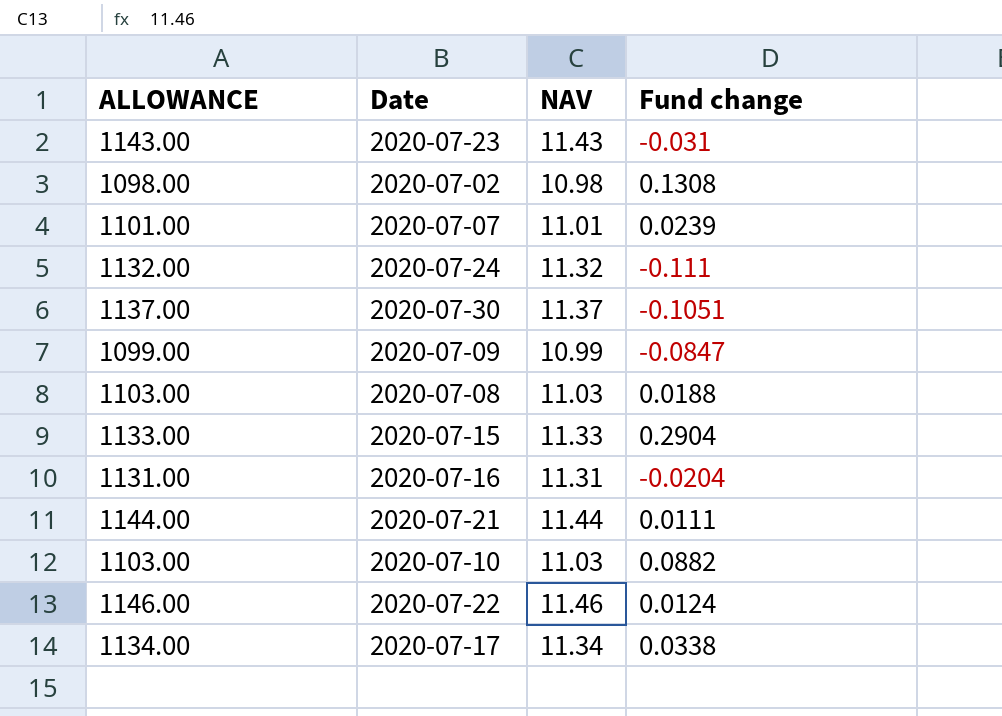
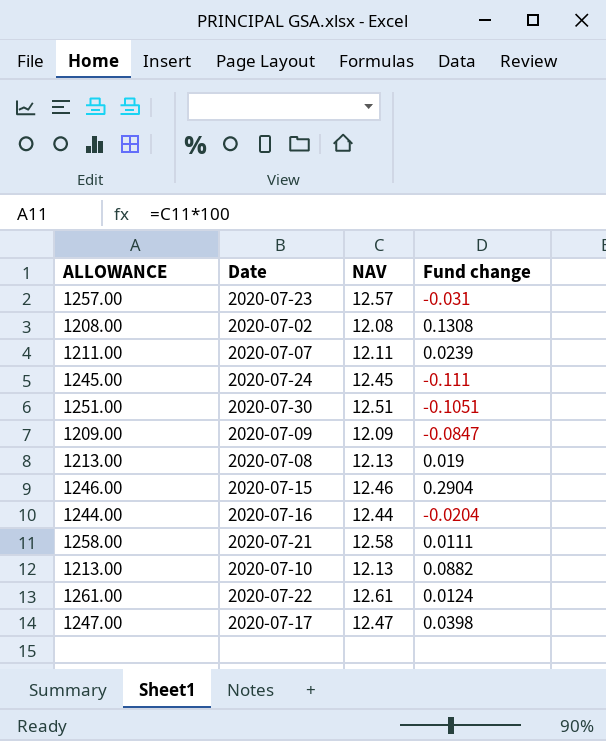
2020-07-23 | ALLOWANCE: 1143.00 -> 1257.00
2020-07-23 | NAV: 11.43 -> 12.57
2020-07-02 | ALLOWANCE: 1098.00 -> 1208.00
2020-07-02 | NAV: 10.98 -> 12.08
2020-07-07 | ALLOWANCE: 1101.00 -> 1211.00
2020-07-07 | NAV: 11.01 -> 12.11
2020-07-24 | ALLOWANCE: 1132.00 -> 1245.00
2020-07-24 | NAV: 11.32 -> 12.45
2020-07-30 | ALLOWANCE: 1137.00 -> 1251.00
2020-07-30 | NAV: 11.37 -> 12.51
2020-07-09 | ALLOWANCE: 1099.00 -> 1209.00
2020-07-09 | NAV: 10.99 -> 12.09
2020-07-08 | ALLOWANCE: 1103.00 -> 1213.00
2020-07-08 | NAV: 11.03 -> 12.13
2020-07-08 | Fund change: 0.0188 -> 0.019
2020-07-15 | ALLOWANCE: 1133.00 -> 1246.00
2020-07-15 | NAV: 11.33 -> 12.46
2020-07-16 | ALLOWANCE: 1131.00 -> 1244.00
2020-07-16 | NAV: 11.31 -> 12.44
2020-07-21 | ALLOWANCE: 1144.00 -> 1258.00
2020-07-21 | NAV: 11.44 -> 12.58
2020-07-10 | ALLOWANCE: 1103.00 -> 1213.00
2020-07-10 | NAV: 11.03 -> 12.13
2020-07-22 | ALLOWANCE: 1146.00 -> 1261.00
2020-07-22 | NAV: 11.46 -> 12.61
2020-07-17 | ALLOWANCE: 1134.00 -> 1247.00
2020-07-17 | NAV: 11.34 -> 12.47
2020-07-17 | Fund change: 0.0338 -> 0.0398

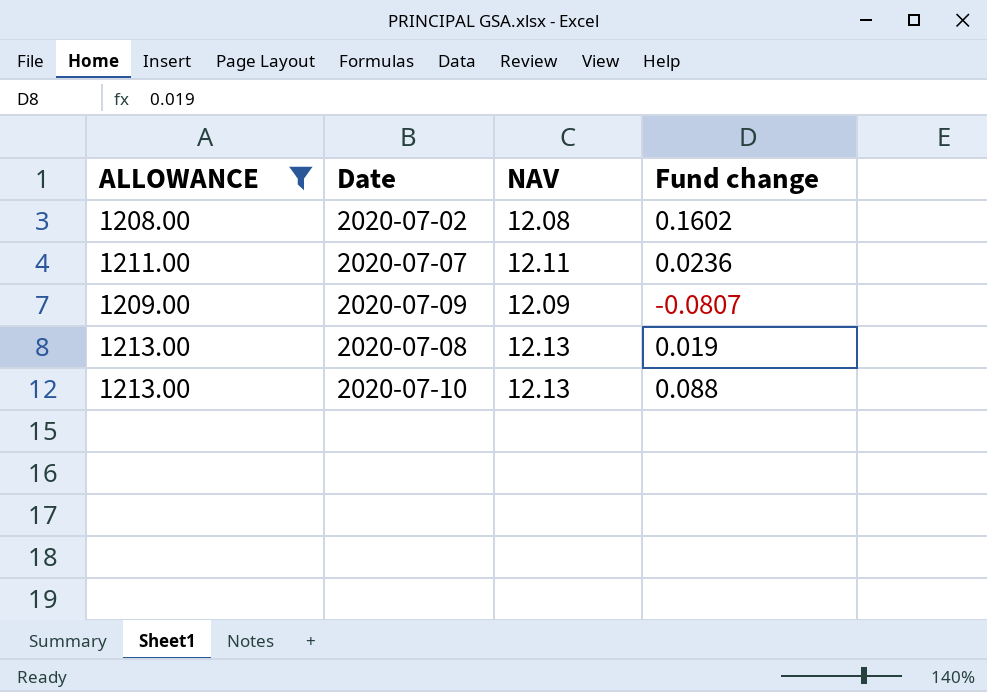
filter: none -> ALLOWANCE <= 1213.00
2020-07-02 | Fund change: 0.1308 -> 0.1602
2020-07-07 | Fund change: 0.0239 -> 0.0236
2020-07-09 | Fund change: -0.0847 -> -0.0807
2020-07-10 | Fund change: 0.0882 -> 0.088

